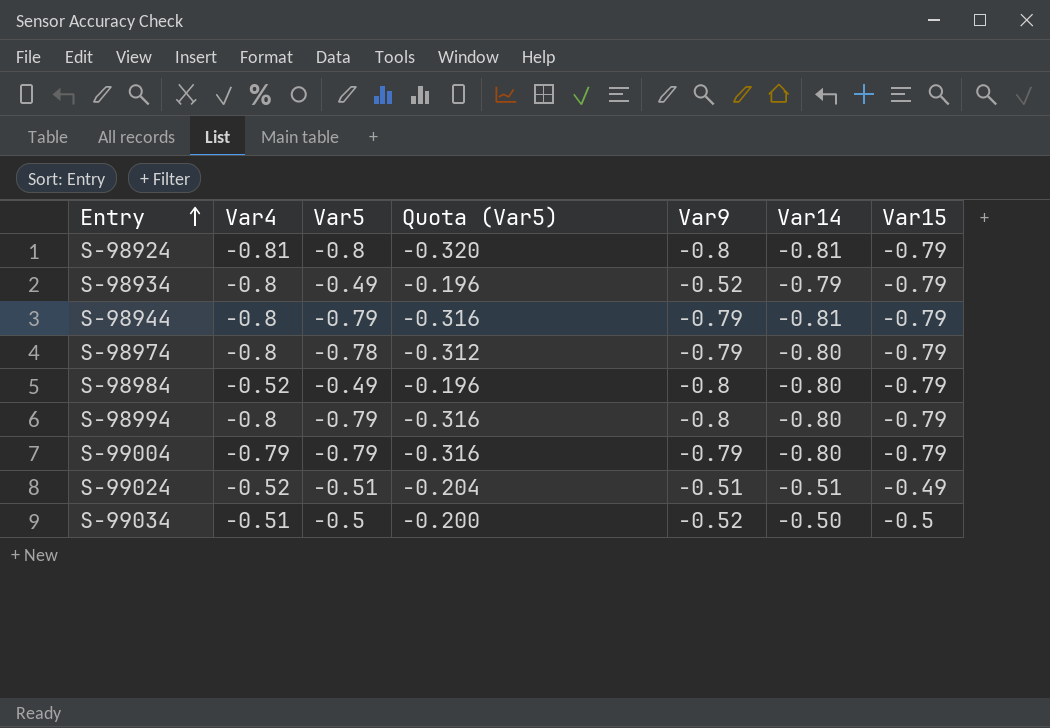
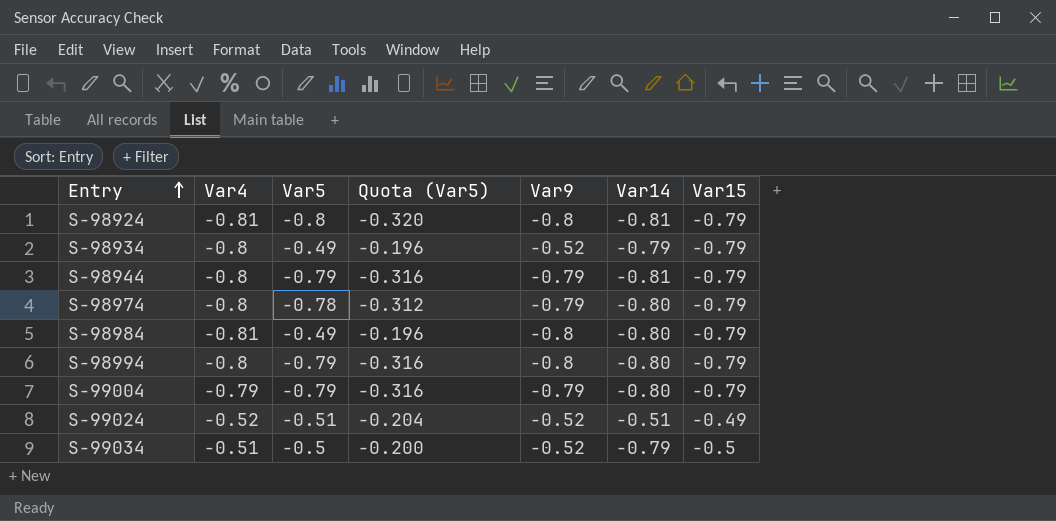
S-98984 | Var4: -0.52 -> -0.81
S-99024 | Var9: -0.51 -> -0.52
S-99034 | Var14: -0.50 -> -0.79

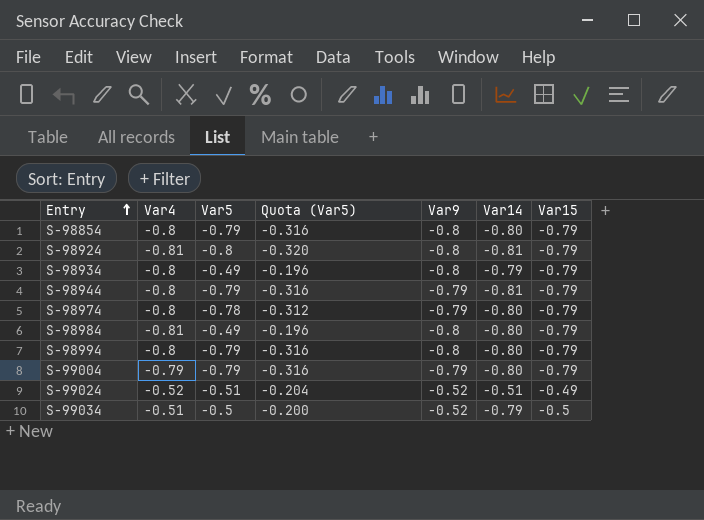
row S-98854: none -> -0.8 | -0.79 | -0.316 | -0.8 | -0.80 | -0.79
S-98934 | Var9: -0.52 -> -0.8

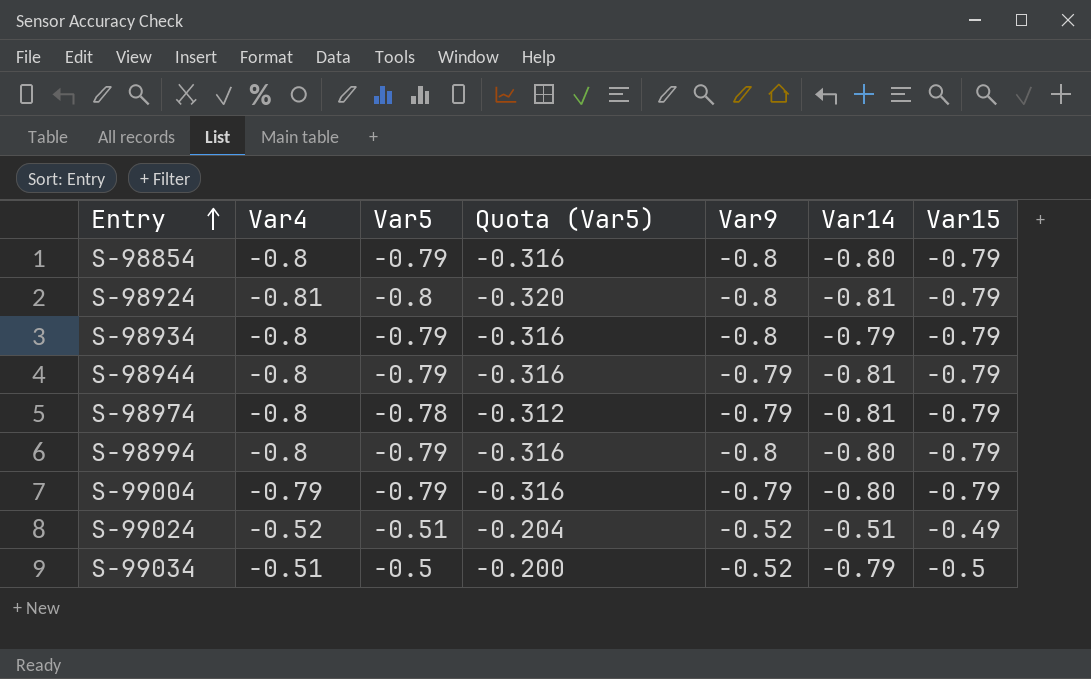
row S-98984: -0.81 | -0.49 | -0.196 | -0.8 | -0.80 | -0.79 -> none
S-98934 | Var5: -0.49 -> -0.79
S-98934 | Quota (Var5): -0.196 -> -0.316
S-98974 | Var14: -0.80 -> -0.81

